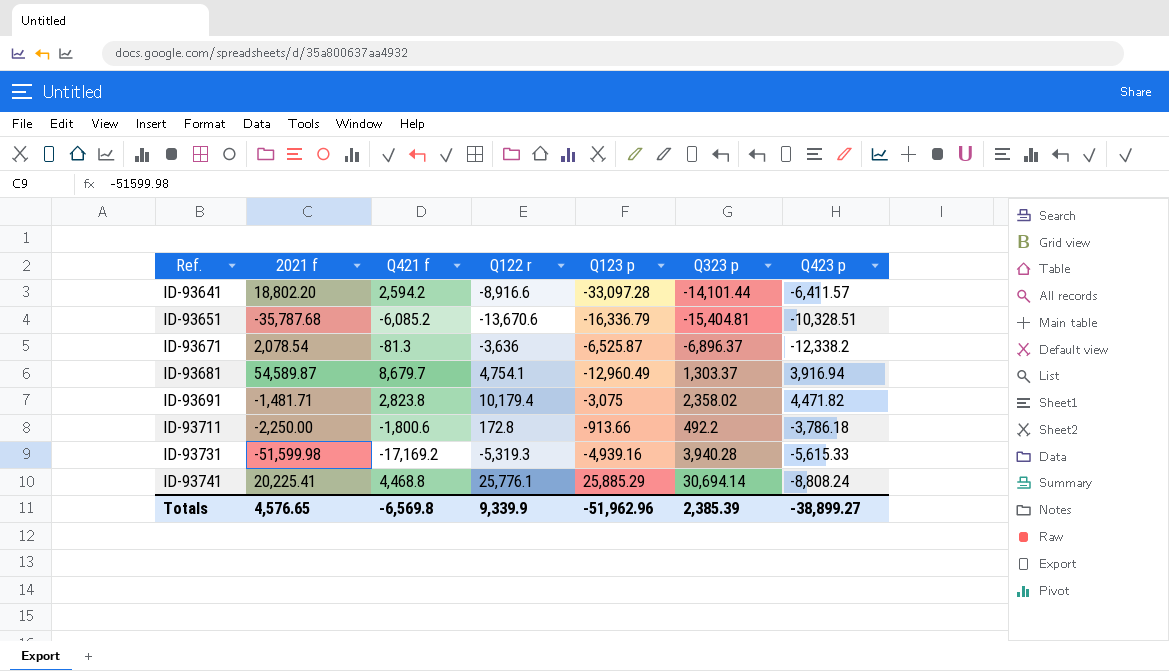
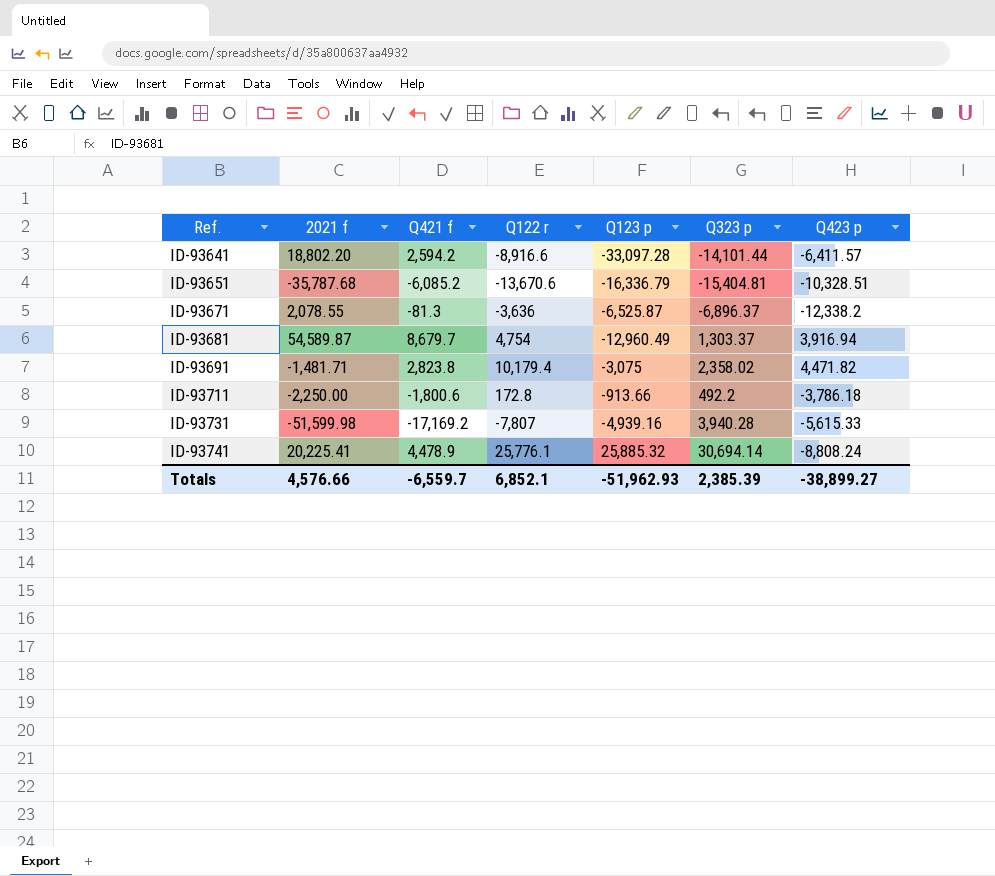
ID-93671 | 2021 f: 2,078.54 -> 2,078.55
ID-93681 | Q122 r: 4,754.1 -> 4,754
ID-93731 | Q122 r: -5,319.3 -> -7,807
ID-93741 | Q421 f: 4,468.8 -> 4,478.9
ID-93741 | Q123 p: 25,885.29 -> 25,885.32
Totals | 2021 f: 4,576.65 -> 4,576.66
Totals | Q421 f: -6,569.8 -> -6,559.7
Totals | Q122 r: 9,339.9 -> 6,852.1
Totals | Q123 p: -51,962.96 -> -51,962.93

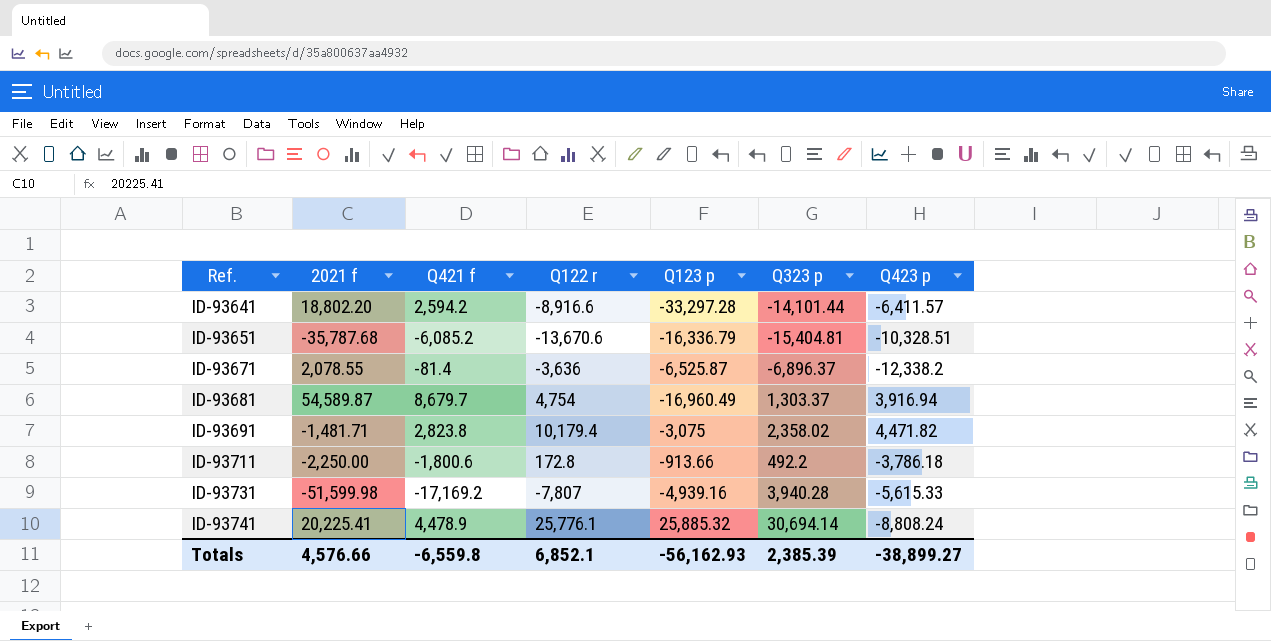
ID-93641 | Q123 p: -33,097.28 -> -33,297.28
ID-93671 | Q421 f: -81.3 -> -81.4
ID-93681 | Q123 p: -12,960.49 -> -16,960.49
Totals | Q421 f: -6,559.7 -> -6,559.8
Totals | Q123 p: -51,962.93 -> -56,162.93

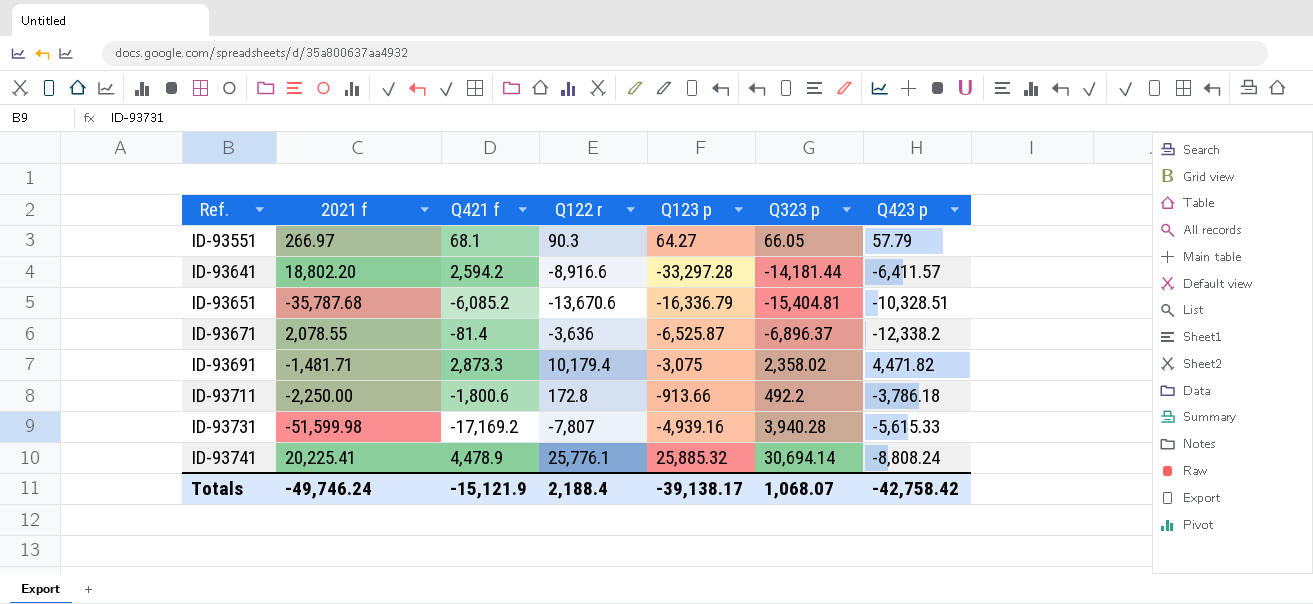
row ID-93681: 54,589.87 | 8,679.7 | 4,754 | -16,960.49 | 1,303.37 | 3,916.94 -> none
row ID-93551: none -> 266.97 | 68.1 | 90.3 | 64.27 | 66.05 | 57.79
ID-93641 | Q323 p: -14,101.44 -> -14,181.44
ID-93691 | Q421 f: 2,823.8 -> 2,873.3
Totals | 2021 f: 4,576.66 -> -49,746.24
Totals | Q421 f: -6,559.8 -> -15,121.9
Totals | Q122 r: 6,852.1 -> 2,188.4
Totals | Q123 p: -56,162.93 -> -39,138.17
Totals | Q323 p: 2,385.39 -> 1,068.07
Totals | Q423 p: -38,899.27 -> -42,758.42

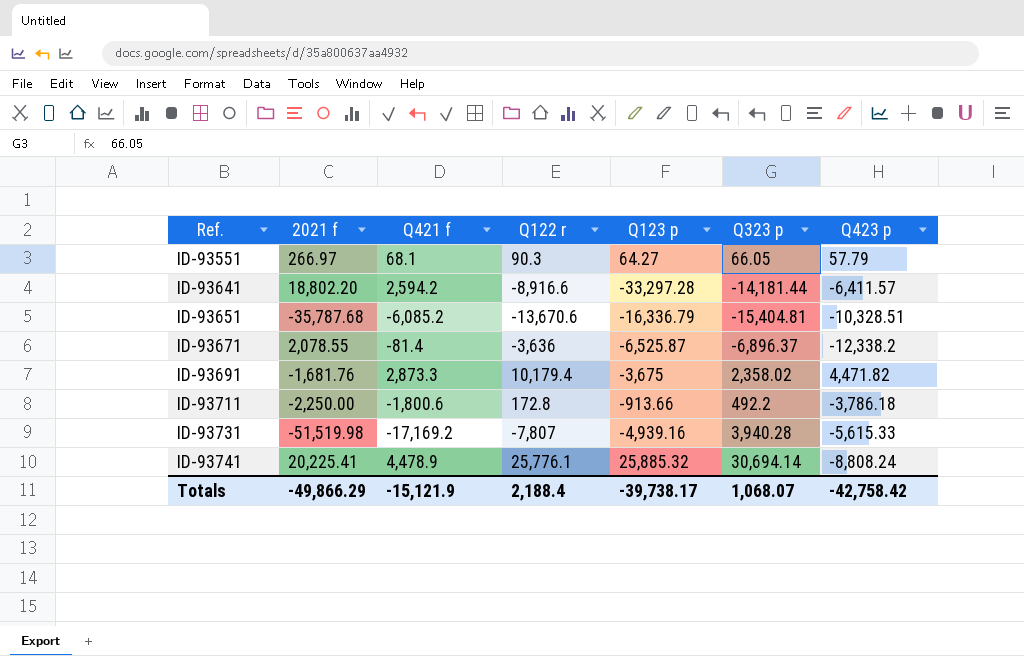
ID-93691 | 2021 f: -1,481.71 -> -1,681.76
ID-93691 | Q123 p: -3,075 -> -3,675
ID-93731 | 2021 f: -51,599.98 -> -51,519.98
Totals | 2021 f: -49,746.24 -> -49,866.29
Totals | Q123 p: -39,138.17 -> -39,738.17

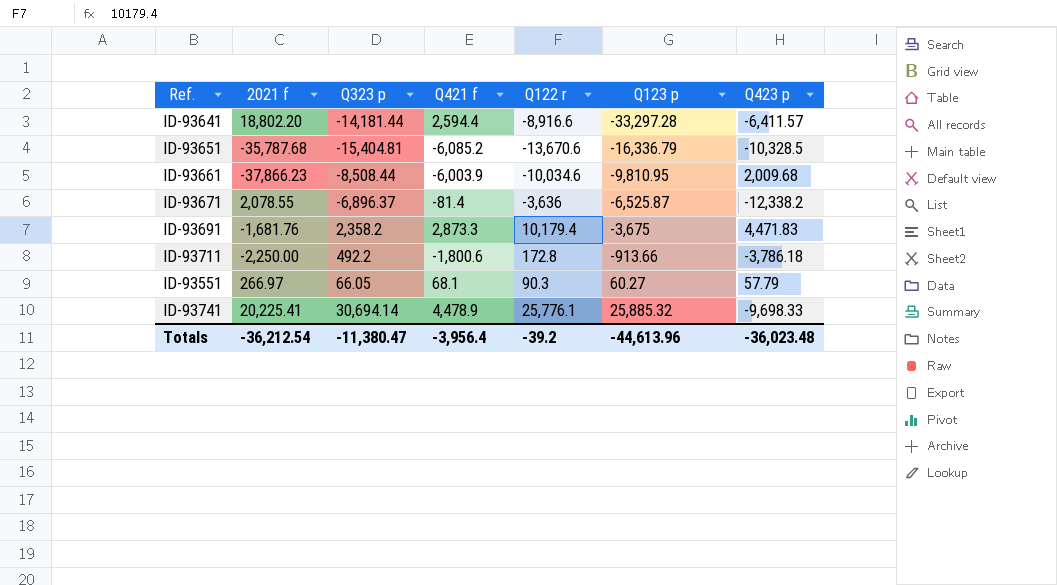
row order: Ref. ascending -> Q123 p ascending
column Q323 p | position: 6 -> 3
row ID-93731: -51,519.98 | -17,169.2 | -7,807 | -4,939.16 | 3,940.28 | -5,615.33 -> none
ID-93641 | Q421 f: 2,594.2 -> 2,594.4
ID-93651 | Q423 p: -10,328.51 -> -10,328.5
row ID-93661: none -> -37,866.23 | -8,508.44 | -6,003.9 | -10,034.6 | -9,810.95 | 2,009.68
ID-93691 | Q323 p: 2,358.02 -> 2,358.2
ID-93691 | Q423 p: 4,471.82 -> 4,471.83
ID-93551 | Q123 p: 64.27 -> 60.27
ID-93741 | Q423 p: -8,808.24 -> -9,698.33
Totals | 2021 f: -49,866.29 -> -36,212.54
Totals | Q323 p: 1,068.07 -> -11,380.47
Totals | Q421 f: -15,121.9 -> -3,956.4
Totals | Q122 r: 2,188.4 -> -39.2
Totals | Q123 p: -39,738.17 -> -44,613.96
Totals | Q423 p: -42,758.42 -> -36,023.48

